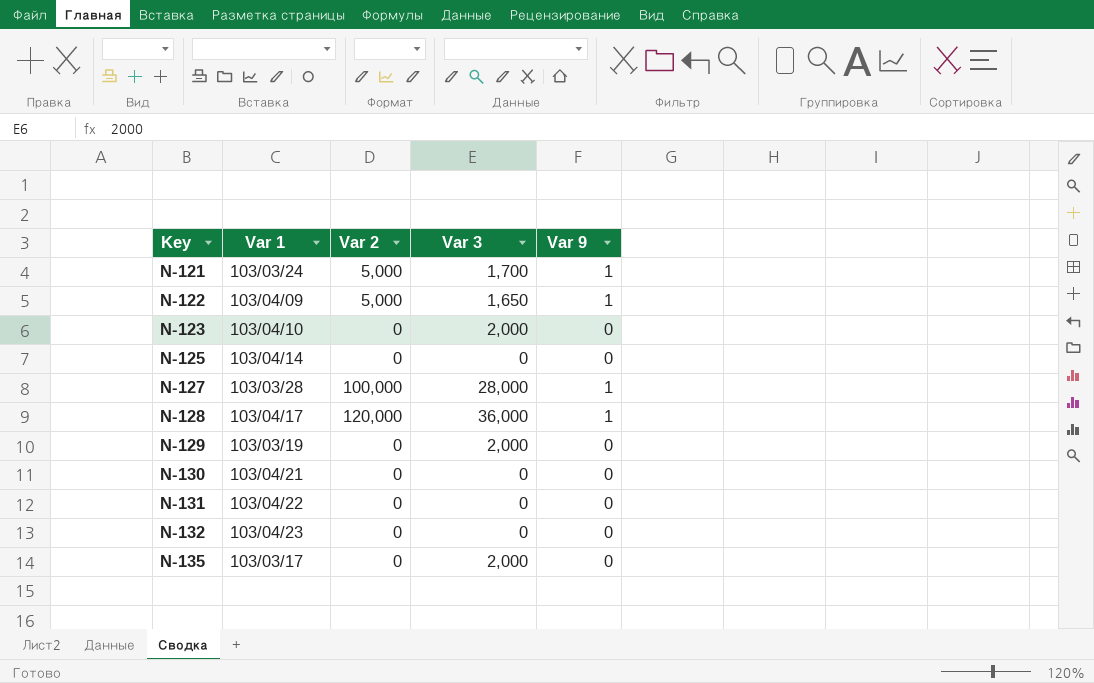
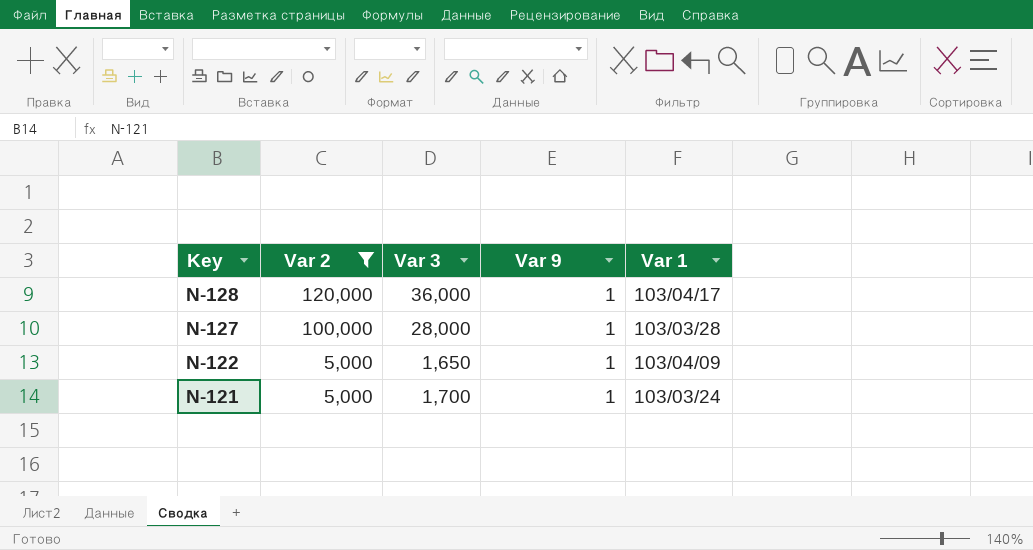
filter: none -> Var 2 != 0
row order: Key ascending -> Key descending
column Var 1 | position: 2 -> 5

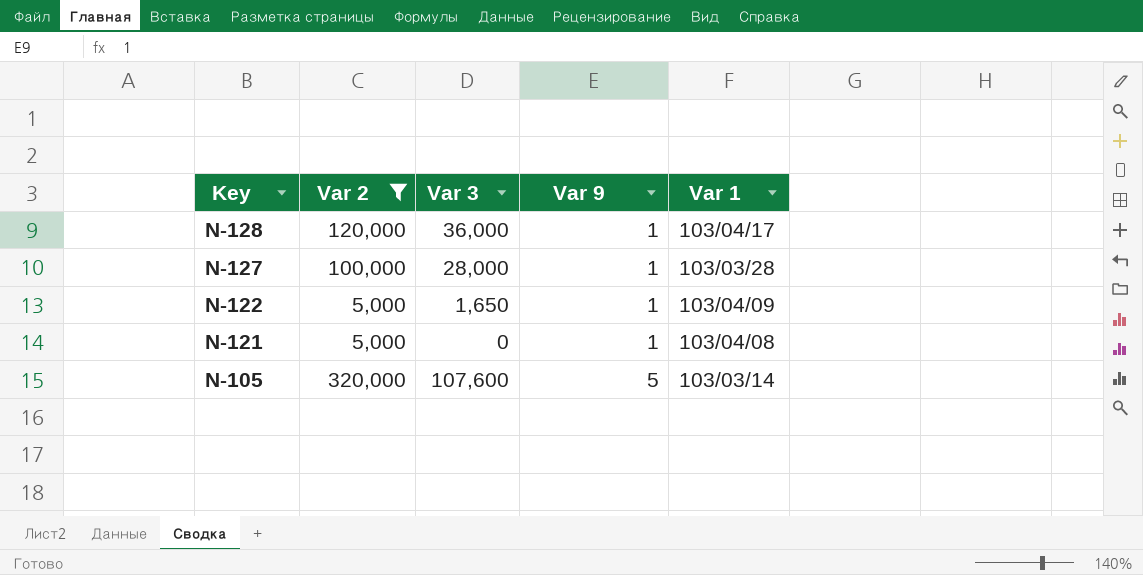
N-121 | Var 3: 1,700 -> 0
N-121 | Var 1: 103/03/24 -> 103/04/08
row N-105: none -> 320,000 | 107,600 | 5 | 103/03/14

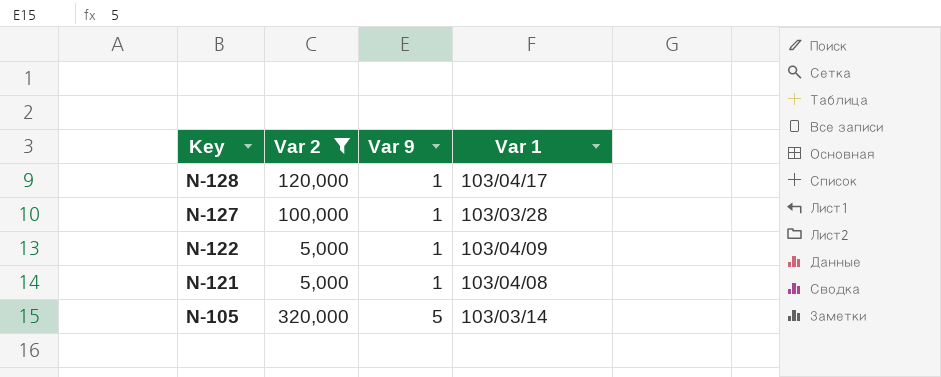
column Var 3 | position: 3 -> none

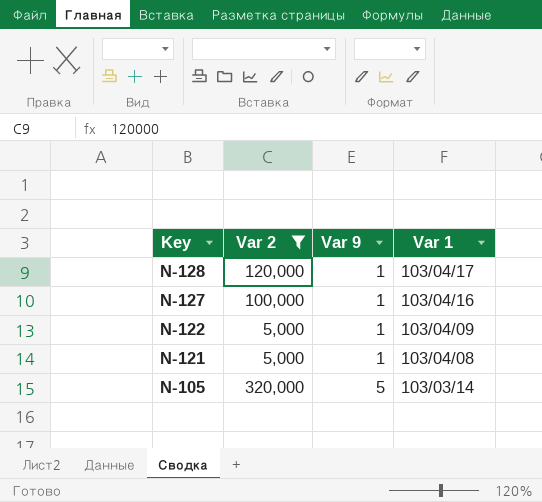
N-127 | Var 1: 103/03/28 -> 103/04/16

